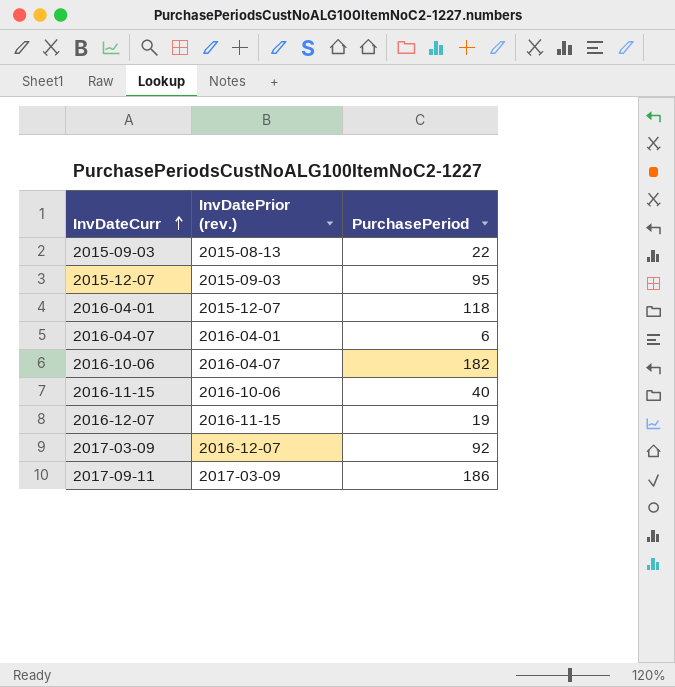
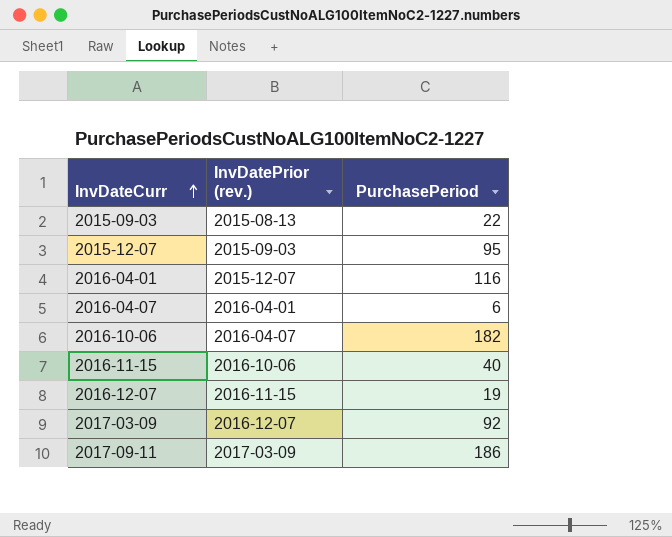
2016-04-01 | PurchasePeriod: 118 -> 116

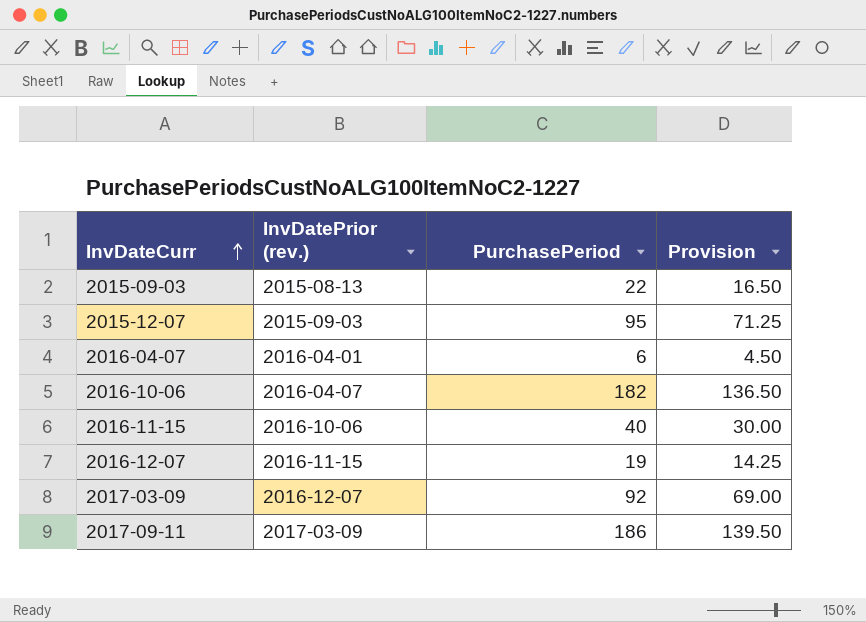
column Provision | formula: none -> [PurchasePeriod] * 0.75
row 2016-04-01: 2015-12-07 | 116 -> none

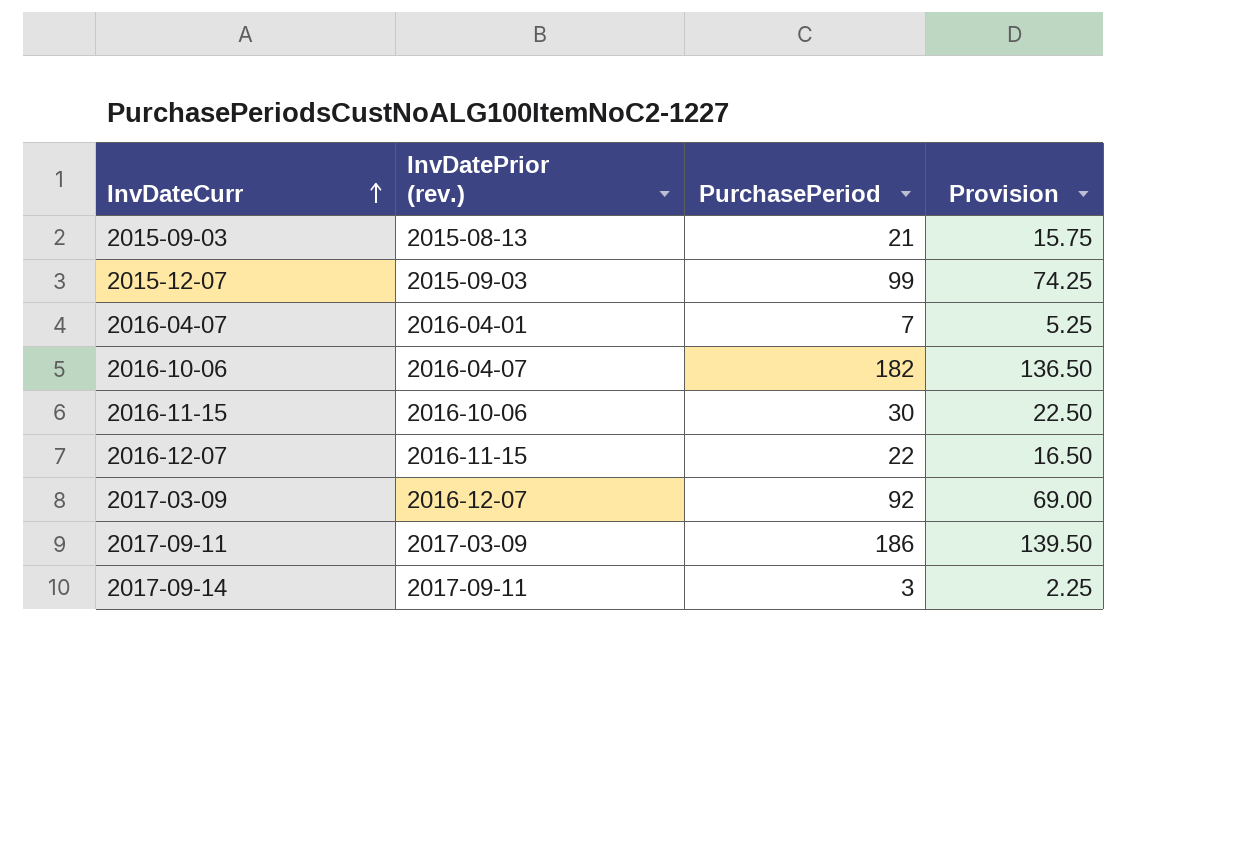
2015-09-03 | PurchasePeriod: 22 -> 21
2015-09-03 | Provision: 16.50 -> 15.75
2015-12-07 | PurchasePeriod: 95 -> 99
2015-12-07 | Provision: 71.25 -> 74.25
2016-04-07 | PurchasePeriod: 6 -> 7
2016-04-07 | Provision: 4.50 -> 5.25
2016-11-15 | PurchasePeriod: 40 -> 30
2016-11-15 | Provision: 30.00 -> 22.50
2016-12-07 | PurchasePeriod: 19 -> 22
2016-12-07 | Provision: 14.25 -> 16.50
row 2017-09-14: none -> 2017-09-11 | 3 | 2.25

